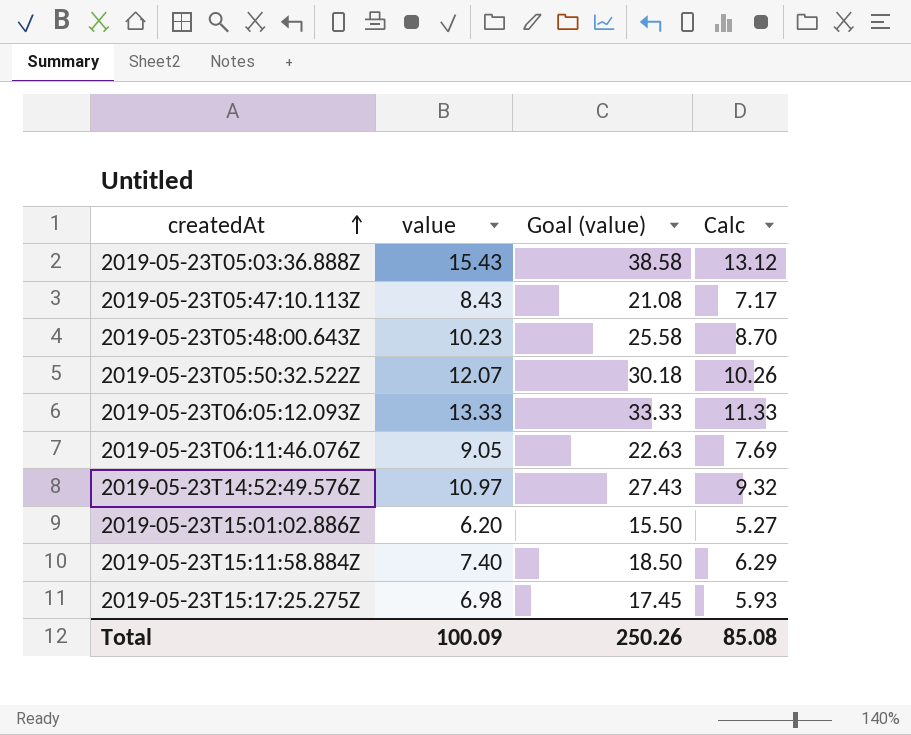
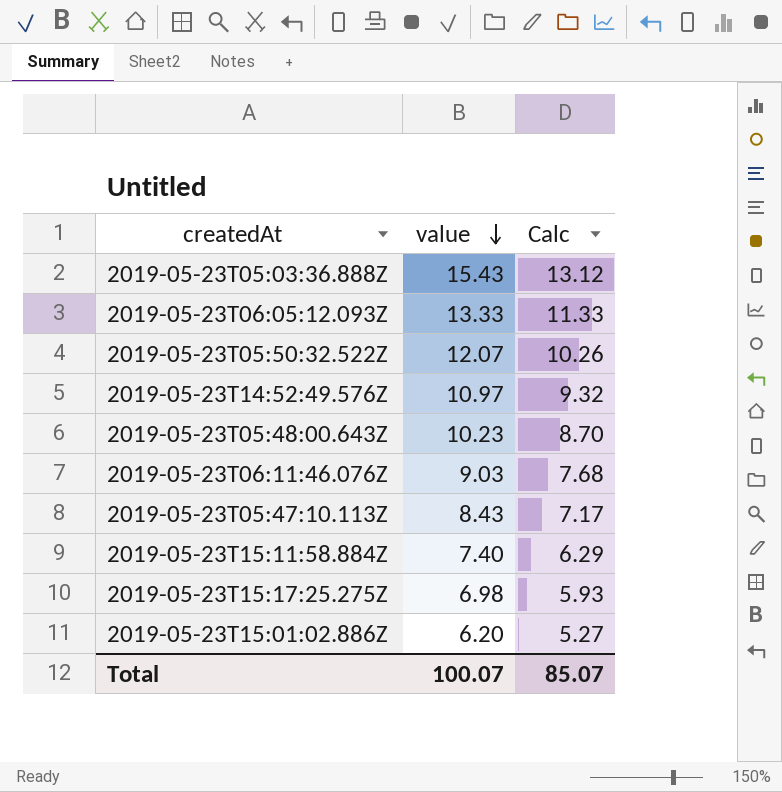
row order: createdAt ascending -> value descending
column Goal (value) | formula: [value] * 2.5 -> none
2019-05-23T06:11:46.076Z | value: 9.05 -> 9.03
2019-05-23T06:11:46.076Z | Calc: 7.69 -> 7.68
Total | value: 100.09 -> 100.07
Total | Calc: 85.08 -> 85.07

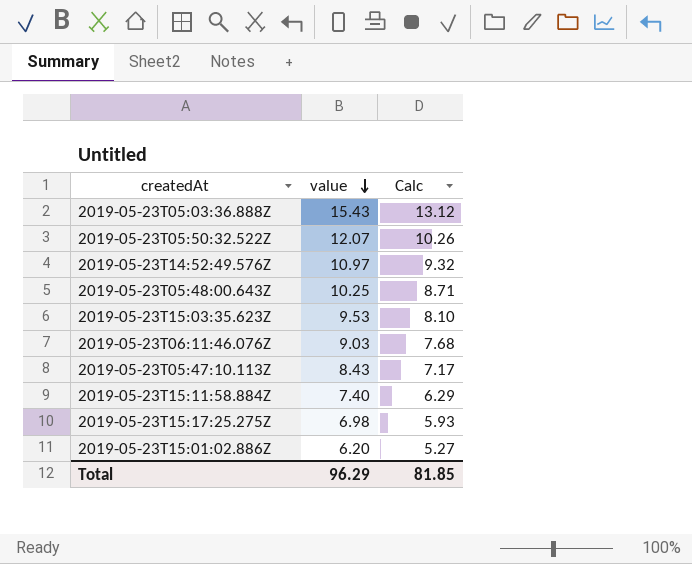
row 2019-05-23T06:05:12.093Z: 13.33 | 11.33 -> none
2019-05-23T05:48:00.643Z | value: 10.23 -> 10.25
2019-05-23T05:48:00.643Z | Calc: 8.70 -> 8.71
row 2019-05-23T15:03:35.623Z: none -> 9.53 | 8.10
Total | value: 100.07 -> 96.29
Total | Calc: 85.07 -> 81.85

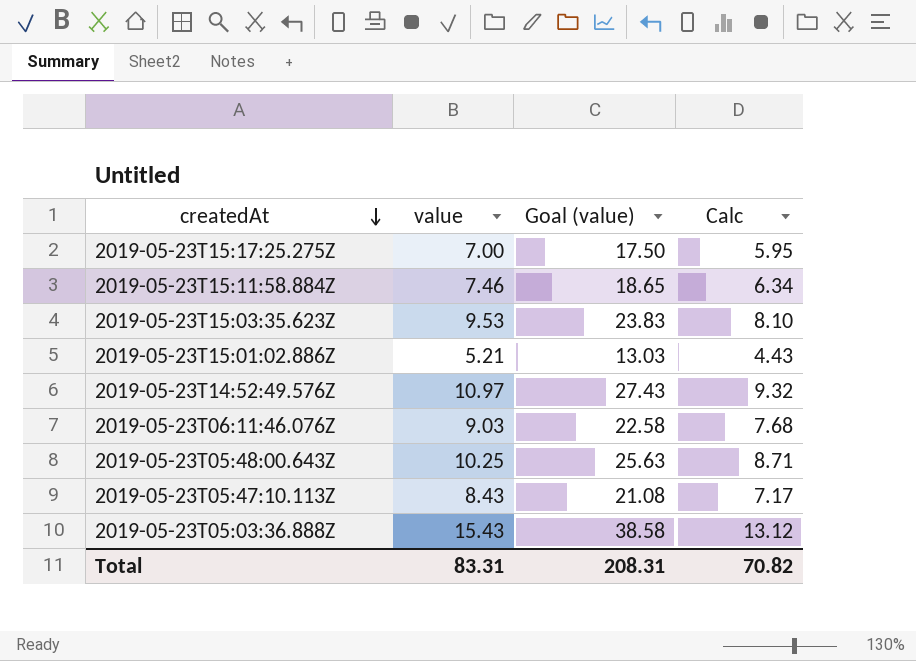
row order: value descending -> createdAt descending
column Goal (value) | formula: none -> [value] * 2.5
row 2019-05-23T05:50:32.522Z: 12.07 | 10.26 -> none
2019-05-23T15:17:25.275Z | value: 6.98 -> 7.00
2019-05-23T15:17:25.275Z | Calc: 5.93 -> 5.95
2019-05-23T15:11:58.884Z | value: 7.40 -> 7.46
2019-05-23T15:11:58.884Z | Calc: 6.29 -> 6.34
2019-05-23T15:01:02.886Z | value: 6.20 -> 5.21
2019-05-23T15:01:02.886Z | Calc: 5.27 -> 4.43
Total | value: 96.29 -> 83.31
Total | Calc: 81.85 -> 70.82

